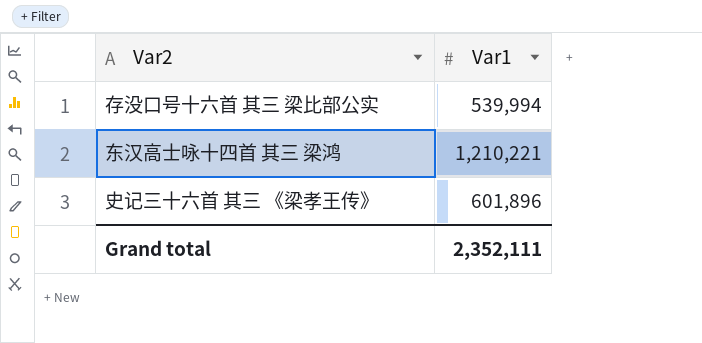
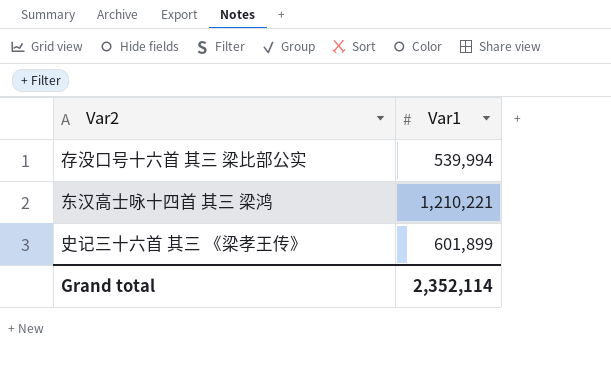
史记三十六首 其三 《梁孝王传》 | Var1: 601,896 -> 601,899
Grand total | Var1: 2,352,111 -> 2,352,114

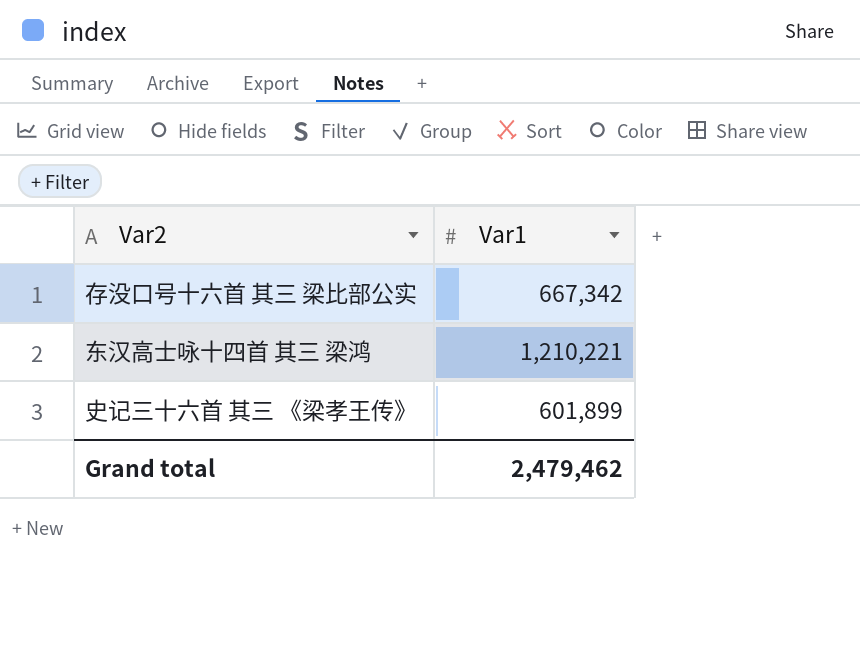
存没口号十六首 其三 梁比部公实 | Var1: 539,994 -> 667,342
Grand total | Var1: 2,352,114 -> 2,479,462

